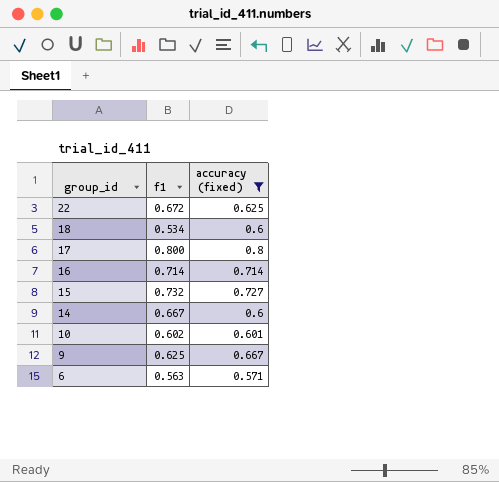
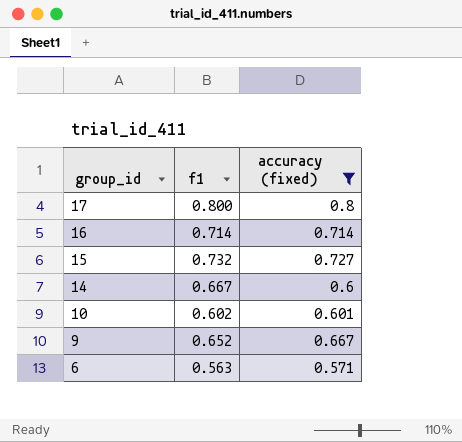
row 22: 0.672 | 0.625 -> none
row 18: 0.534 | 0.6 -> none
9 | f1: 0.625 -> 0.652

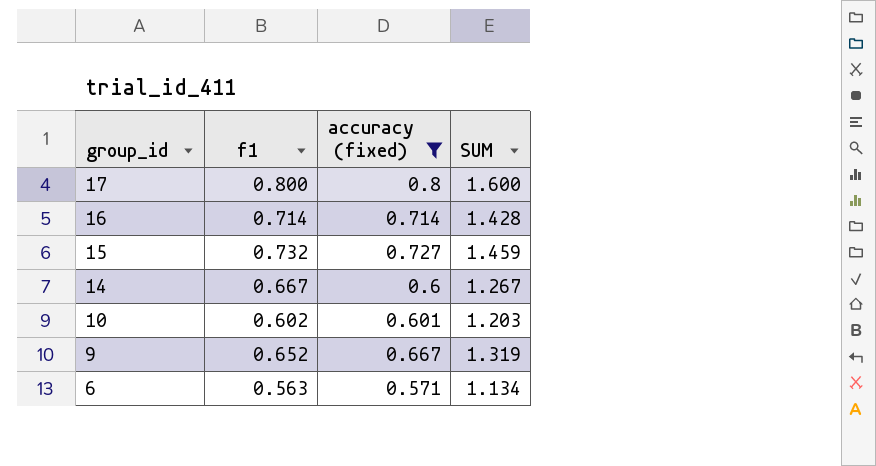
column SUM | formula: none -> [f1] + [accuracy (fixed)]

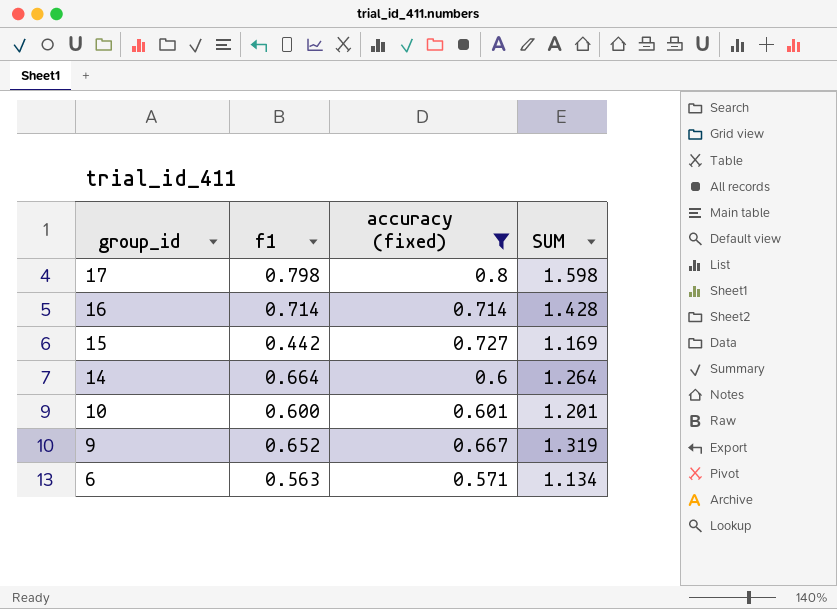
17 | f1: 0.800 -> 0.798
17 | SUM: 1.600 -> 1.598
15 | f1: 0.732 -> 0.442
15 | SUM: 1.459 -> 1.169
14 | f1: 0.667 -> 0.664
14 | SUM: 1.267 -> 1.264
10 | f1: 0.602 -> 0.600
10 | SUM: 1.203 -> 1.201

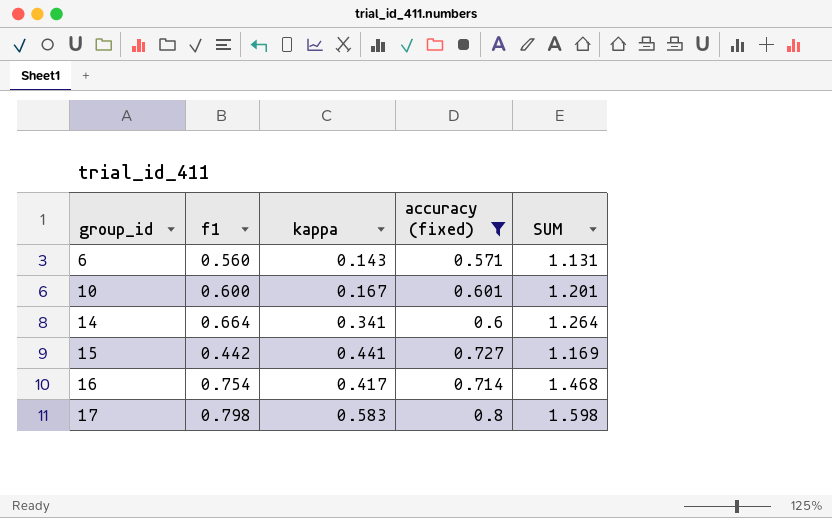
row order: group_id descending -> group_id ascending
column kappa | position: none -> 3
row 9: 0.652 | 0.667 | 1.319 -> none
6 | f1: 0.563 -> 0.560
6 | SUM: 1.134 -> 1.131
16 | f1: 0.714 -> 0.754
16 | SUM: 1.428 -> 1.468

